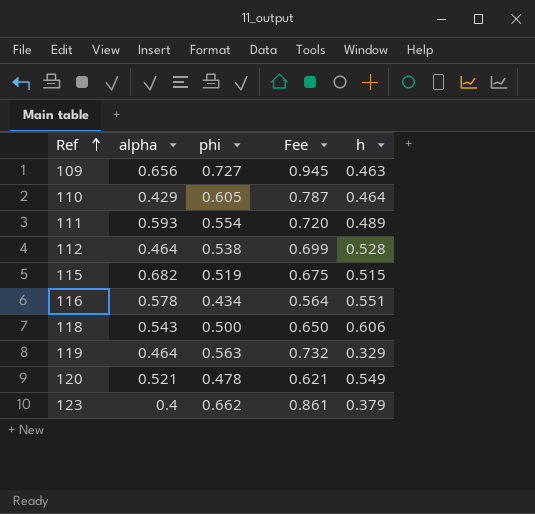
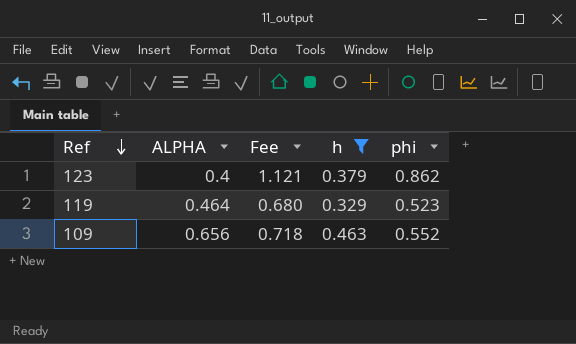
filter: none -> h <= 0.463
row order: Ref ascending -> Ref descending
column name: alpha -> ALPHA
column phi | position: 3 -> 5
123 | Fee: 0.861 -> 1.121
123 | phi: 0.662 -> 0.862
119 | Fee: 0.732 -> 0.680
119 | phi: 0.563 -> 0.523
109 | Fee: 0.945 -> 0.718
109 | phi: 0.727 -> 0.552

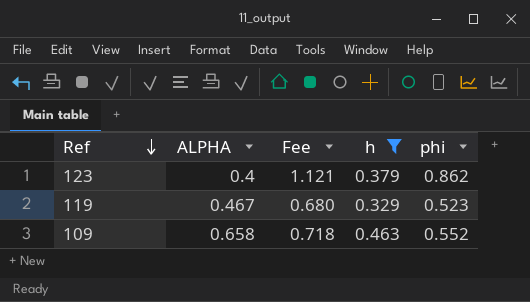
119 | ALPHA: 0.464 -> 0.467
109 | ALPHA: 0.656 -> 0.658

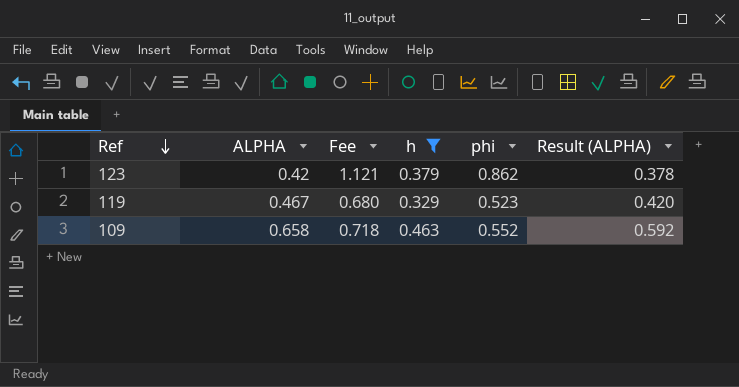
column Result (ALPHA) | formula: none -> [ALPHA] * 0.9
123 | ALPHA: 0.4 -> 0.42

